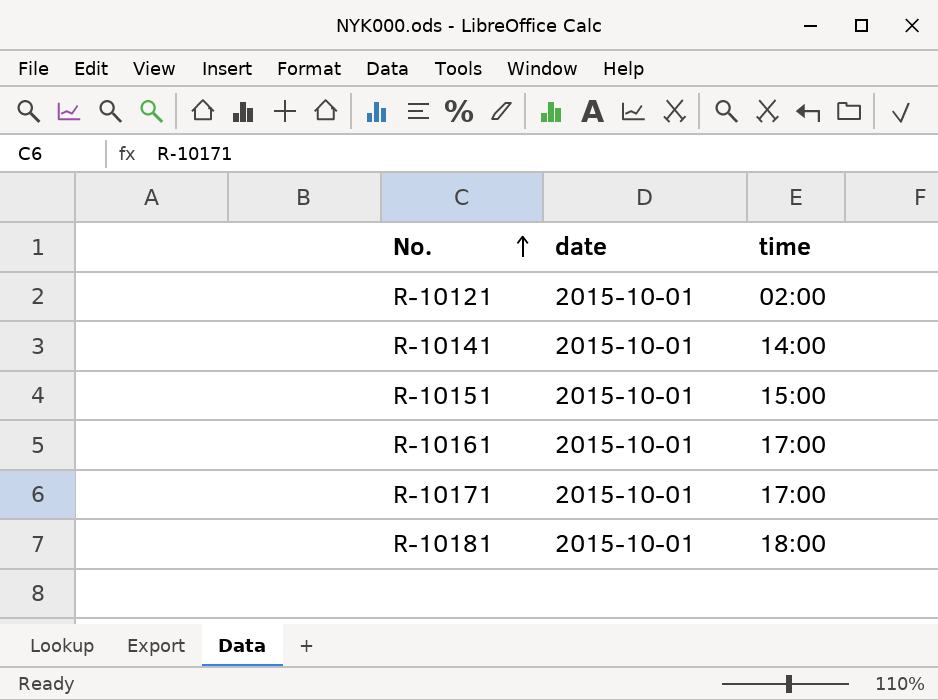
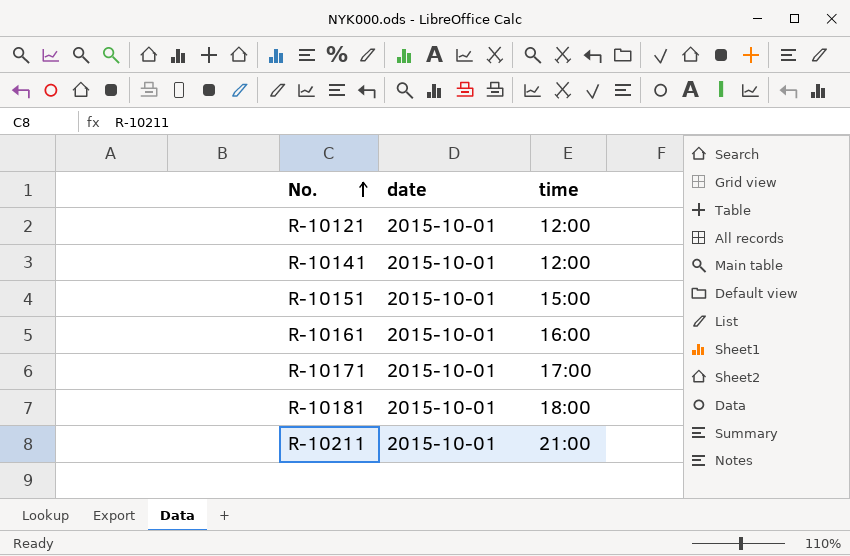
R-10121 | time: 02:00 -> 12:00
R-10141 | time: 14:00 -> 12:00
R-10161 | time: 17:00 -> 16:00
row R-10211: none -> 2015-10-01 | 21:00

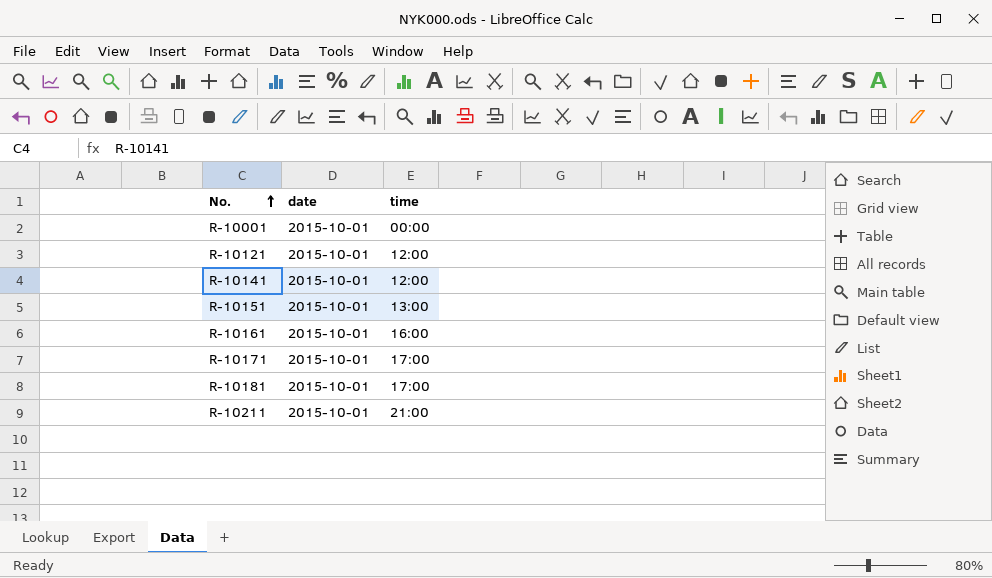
row R-10001: none -> 2015-10-01 | 00:00
R-10151 | time: 15:00 -> 13:00
R-10181 | time: 18:00 -> 17:00

